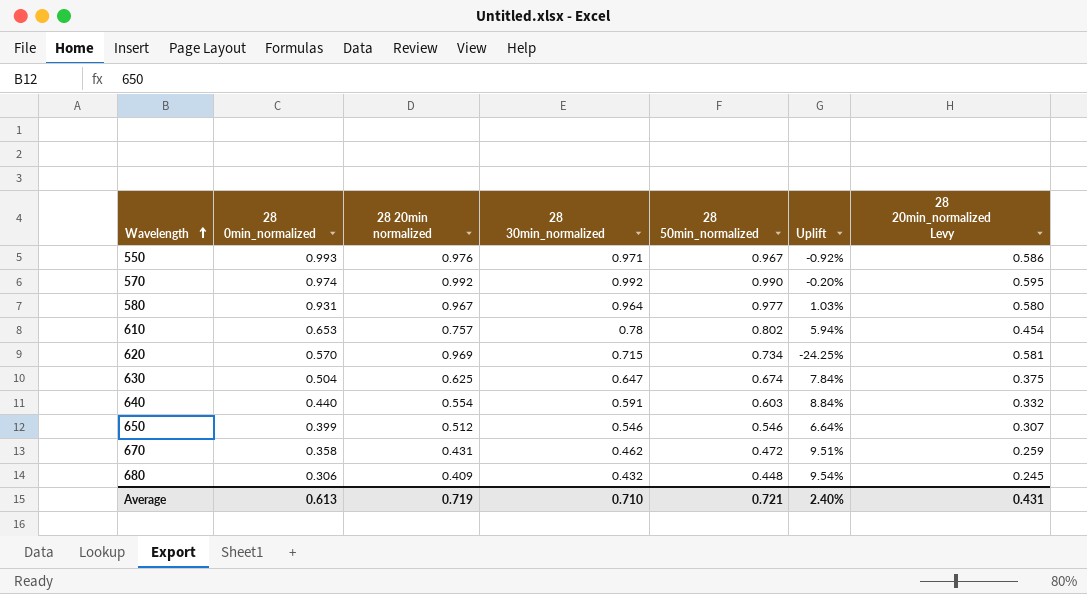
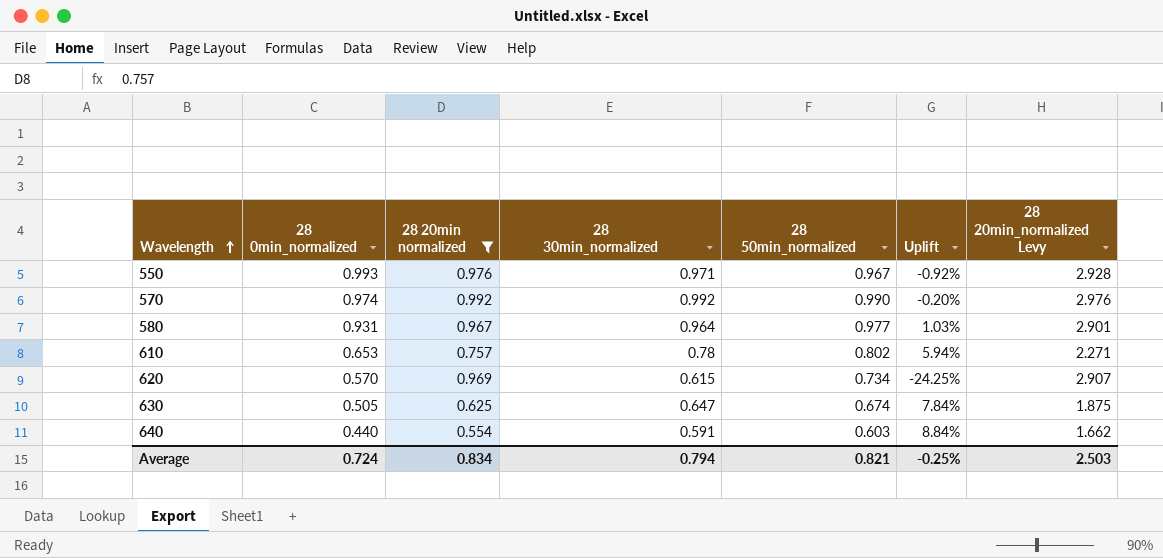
filter: none -> 28 20min normalized >= 0.554
column 28 20min_normalized Levy | formula: [28 20min normalized] * 0.6 -> [28 20min normalized] * 3
620 | 28 30min_normalized: 0.715 -> 0.615
630 | 28 0min_normalized: 0.504 -> 0.505
Average | 28 0min_normalized: 0.613 -> 0.724
Average | 28 20min normalized: 0.719 -> 0.834
Average | 28 30min_normalized: 0.710 -> 0.794
Average | 28 50min_normalized: 0.721 -> 0.821
Average | Uplift: 2.40% -> -0.25%
Average | 28 20min_normalized Levy: 0.431 -> 2.503

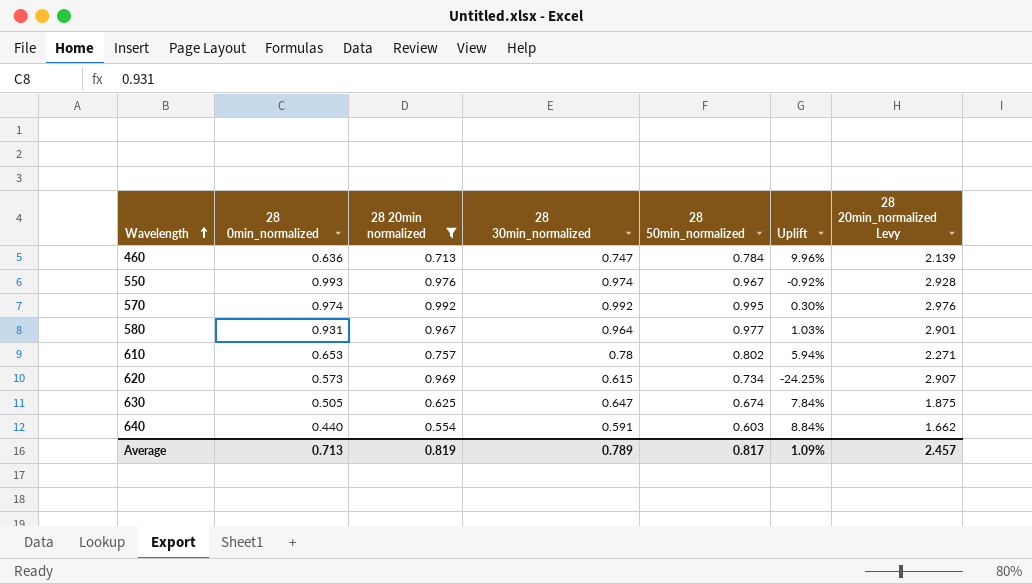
row 460: none -> 0.636 | 0.713 | 0.747 | 0.784 | 9.96% | 2.139
550 | 28 30min_normalized: 0.971 -> 0.974
570 | 28 50min_normalized: 0.990 -> 0.995
570 | Uplift: -0.20% -> 0.30%
620 | 28 0min_normalized: 0.570 -> 0.573
Average | 28 0min_normalized: 0.724 -> 0.713
Average | 28 20min normalized: 0.834 -> 0.819
Average | 28 30min_normalized: 0.794 -> 0.789
Average | 28 50min_normalized: 0.821 -> 0.817
Average | Uplift: -0.25% -> 1.09%
Average | 28 20min_normalized Levy: 2.503 -> 2.457

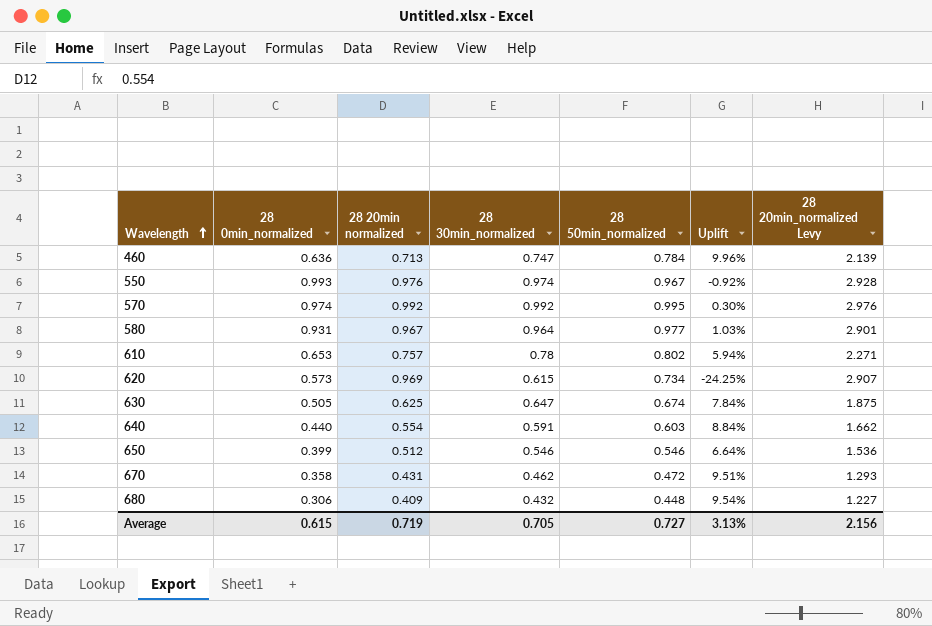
filter: 28 20min normalized >= 0.554 -> none
Average | 28 0min_normalized: 0.713 -> 0.615
Average | 28 20min normalized: 0.819 -> 0.719
Average | 28 30min_normalized: 0.789 -> 0.705
Average | 28 50min_normalized: 0.817 -> 0.727
Average | Uplift: 1.09% -> 3.13%
Average | 28 20min_normalized Levy: 2.457 -> 2.156

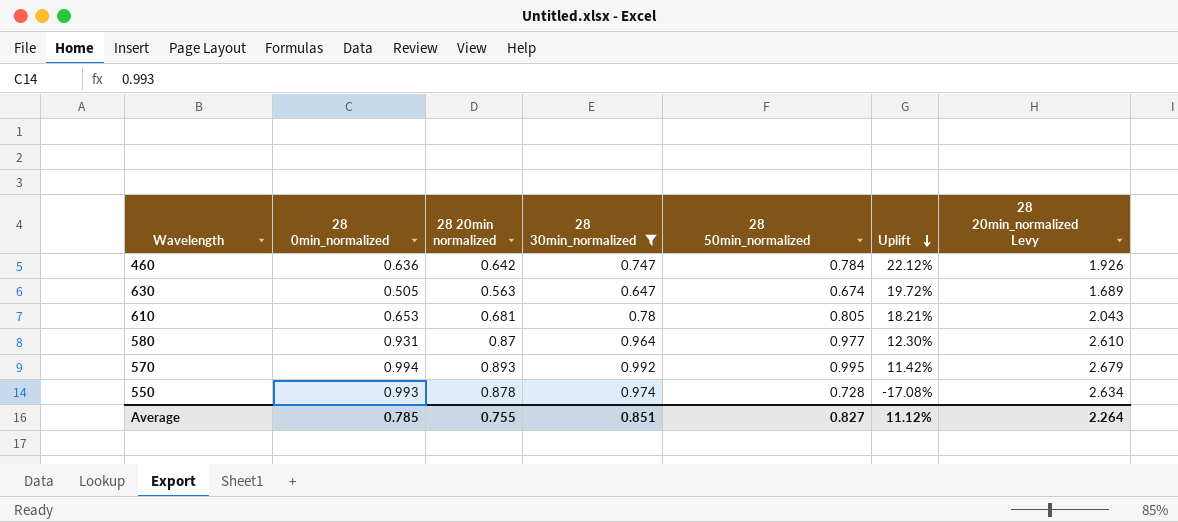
filter: none -> 28 30min_normalized >= 0.647
row order: Wavelength ascending -> Uplift descending
460 | 28 20min normalized: 0.713 -> 0.642
460 | Uplift: 9.96% -> 22.12%
460 | 28 20min_normalized Levy: 2.139 -> 1.926
630 | 28 20min normalized: 0.625 -> 0.563
630 | Uplift: 7.84% -> 19.72%
630 | 28 20min_normalized Levy: 1.875 -> 1.689
610 | 28 20min normalized: 0.757 -> 0.681
610 | 28 50min_normalized: 0.802 -> 0.805
610 | Uplift: 5.94% -> 18.21%
610 | 28 20min_normalized Levy: 2.271 -> 2.043
580 | 28 20min normalized: 0.967 -> 0.87
580 | Uplift: 1.03% -> 12.30%
580 | 28 20min_normalized Levy: 2.901 -> 2.610
570 | 28 0min_normalized: 0.974 -> 0.994
570 | 28 20min normalized: 0.992 -> 0.893
570 | Uplift: 0.30% -> 11.42%
570 | 28 20min_normalized Levy: 2.976 -> 2.679
550 | 28 20min normalized: 0.976 -> 0.878
550 | 28 50min_normalized: 0.967 -> 0.728
550 | Uplift: -0.92% -> -17.08%
550 | 28 20min_normalized Levy: 2.928 -> 2.634
Average | 28 0min_normalized: 0.615 -> 0.785
Average | 28 20min normalized: 0.719 -> 0.755
Average | 28 30min_normalized: 0.705 -> 0.851
Average | 28 50min_normalized: 0.727 -> 0.827
Average | Uplift: 3.13% -> 11.12%
Average | 28 20min_normalized Levy: 2.156 -> 2.264

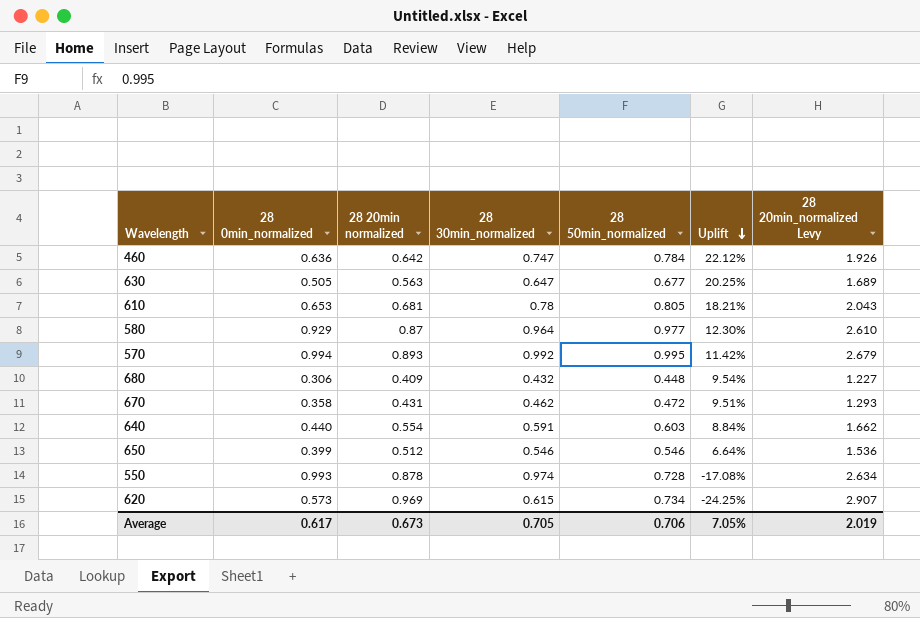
filter: 28 30min_normalized >= 0.647 -> none
630 | 28 50min_normalized: 0.674 -> 0.677
630 | Uplift: 19.72% -> 20.25%
580 | 28 0min_normalized: 0.931 -> 0.929
Average | 28 0min_normalized: 0.785 -> 0.617
Average | 28 20min normalized: 0.755 -> 0.673
Average | 28 30min_normalized: 0.851 -> 0.705
Average | 28 50min_normalized: 0.827 -> 0.706
Average | Uplift: 11.12% -> 7.05%
Average | 28 20min_normalized Levy: 2.264 -> 2.019

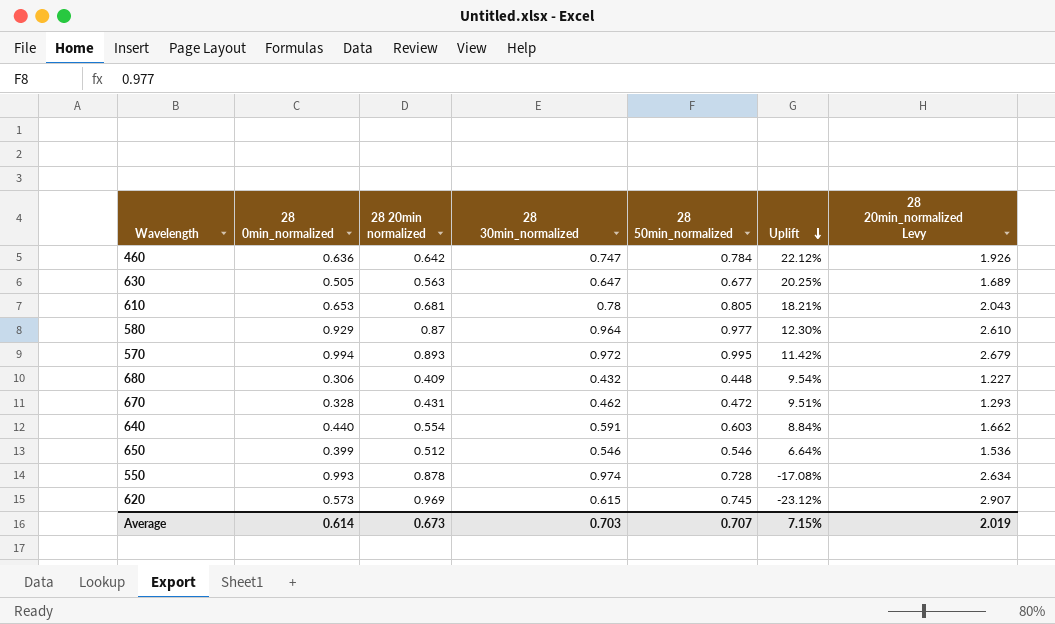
570 | 28 30min_normalized: 0.992 -> 0.972
670 | 28 0min_normalized: 0.358 -> 0.328
620 | 28 50min_normalized: 0.734 -> 0.745
620 | Uplift: -24.25% -> -23.12%
Average | 28 0min_normalized: 0.617 -> 0.614
Average | 28 30min_normalized: 0.705 -> 0.703
Average | 28 50min_normalized: 0.706 -> 0.707
Average | Uplift: 7.05% -> 7.15%

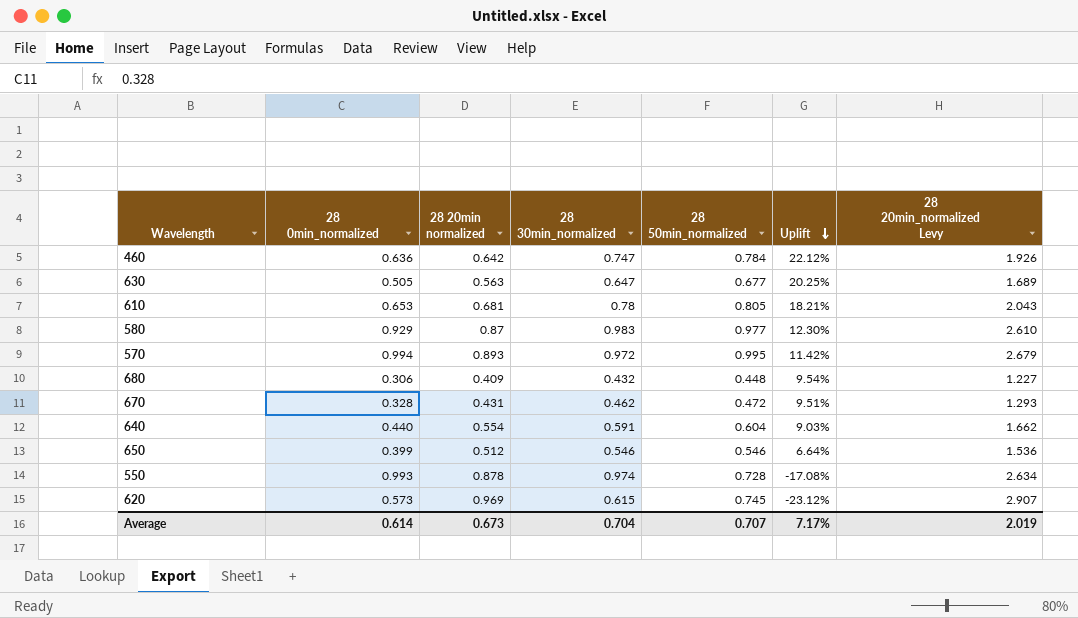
580 | 28 30min_normalized: 0.964 -> 0.983
640 | 28 50min_normalized: 0.603 -> 0.604
640 | Uplift: 8.84% -> 9.03%
Average | 28 30min_normalized: 0.703 -> 0.704
Average | Uplift: 7.15% -> 7.17%

